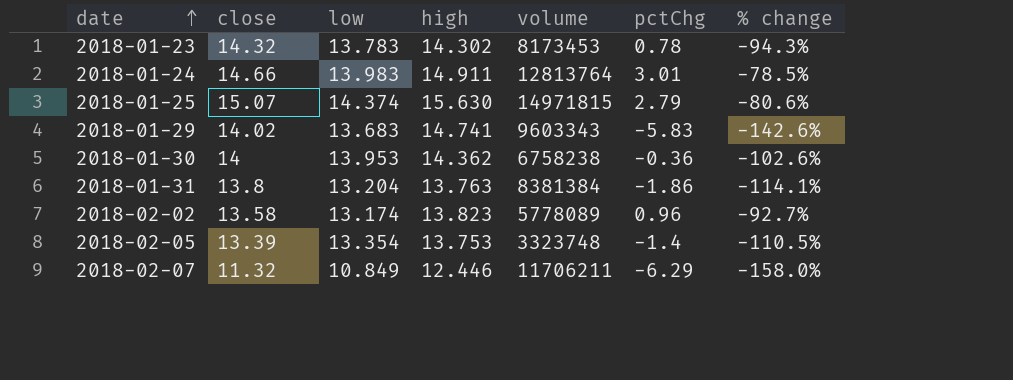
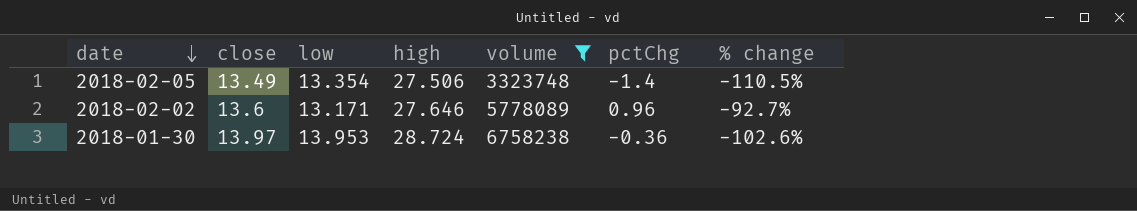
filter: none -> volume <= 6758238
row order: date ascending -> date descending
2018-02-05 | close: 13.39 -> 13.49
2018-02-05 | high: 13.753 -> 27.506
2018-02-02 | close: 13.58 -> 13.6
2018-02-02 | low: 13.174 -> 13.171
2018-02-02 | high: 13.823 -> 27.646
2018-01-30 | close: 14 -> 13.97
2018-01-30 | high: 14.362 -> 28.724

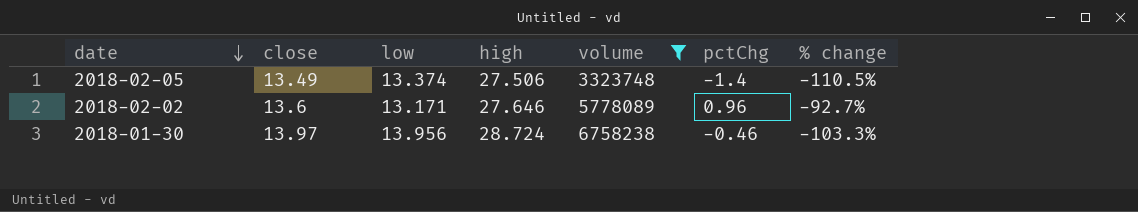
2018-02-05 | low: 13.354 -> 13.374
2018-01-30 | low: 13.953 -> 13.956
2018-01-30 | pctChg: -0.36 -> -0.46
2018-01-30 | % change: -102.6% -> -103.3%

